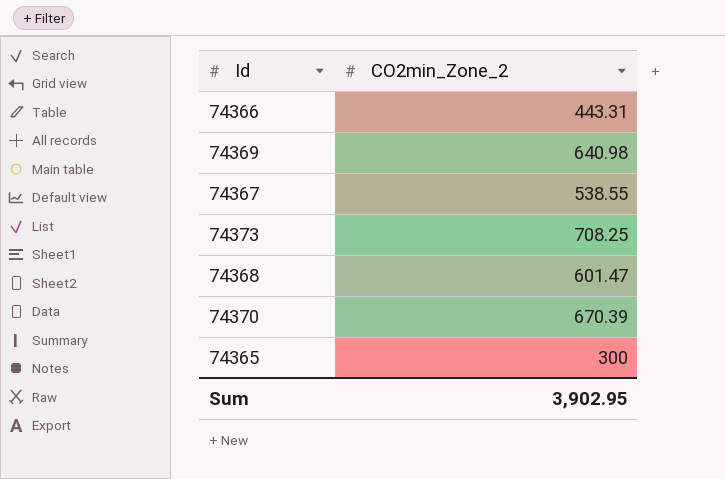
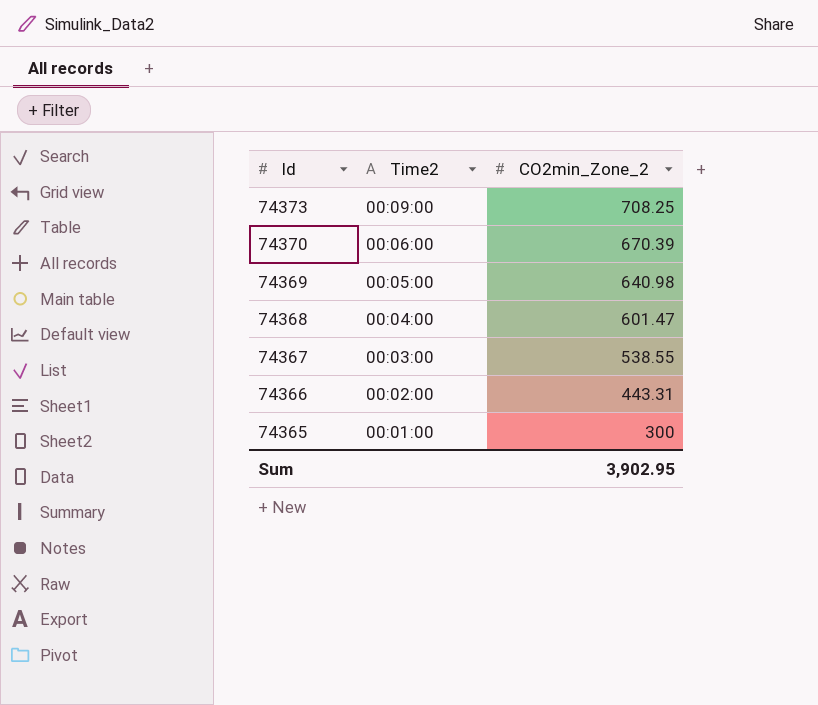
row order: none -> Id descending
column Time2 | position: none -> 2

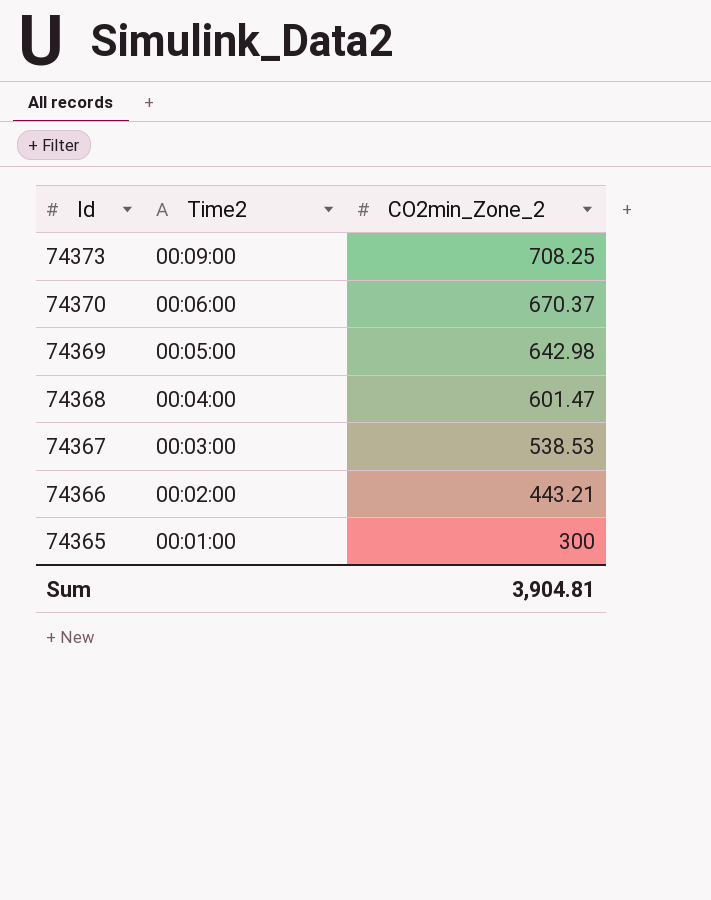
74370 | CO2min_Zone_2: 670.39 -> 670.37
74369 | CO2min_Zone_2: 640.98 -> 642.98
74367 | CO2min_Zone_2: 538.55 -> 538.53
74366 | CO2min_Zone_2: 443.31 -> 443.21
Sum | CO2min_Zone_2: 3,902.95 -> 3,904.81

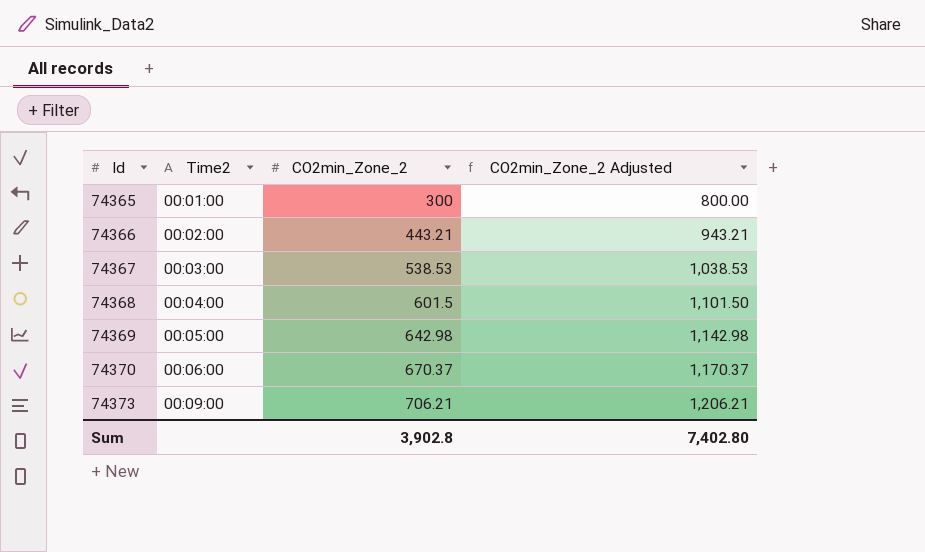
row order: Id descending -> Id ascending
column CO2min_Zone_2 Adjusted | formula: none -> [CO2min_Zone_2] + 500
74368 | CO2min_Zone_2: 601.47 -> 601.5
74373 | CO2min_Zone_2: 708.25 -> 706.21
Sum | CO2min_Zone_2: 3,904.81 -> 3,902.8

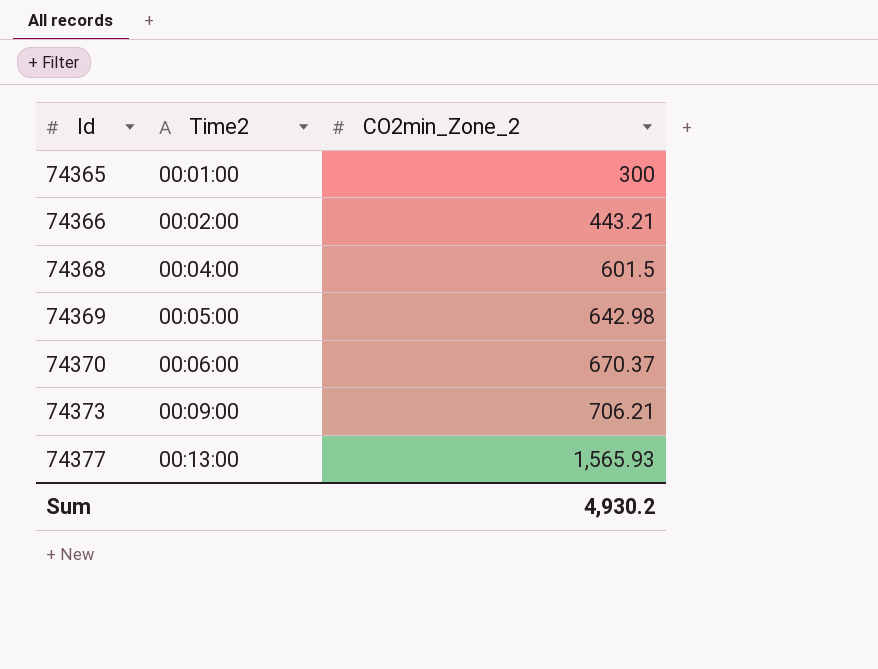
column CO2min_Zone_2 Adjusted | formula: [CO2min_Zone_2] + 500 -> none
row 74367: 00:03:00 | 538.53 | 1,038.53 -> none
row 74377: none -> 00:13:00 | 1,565.93
Sum | CO2min_Zone_2: 3,902.8 -> 4,930.2

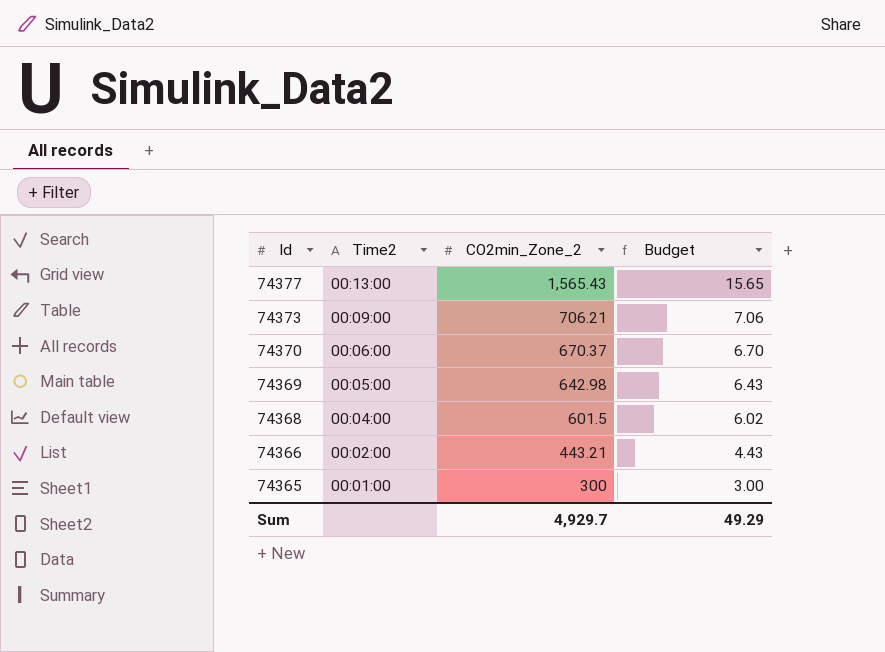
row order: Id ascending -> Id descending
column Budget | formula: none -> [CO2min_Zone_2] * 0.01
74377 | CO2min_Zone_2: 1,565.93 -> 1,565.43
Sum | CO2min_Zone_2: 4,930.2 -> 4,929.7

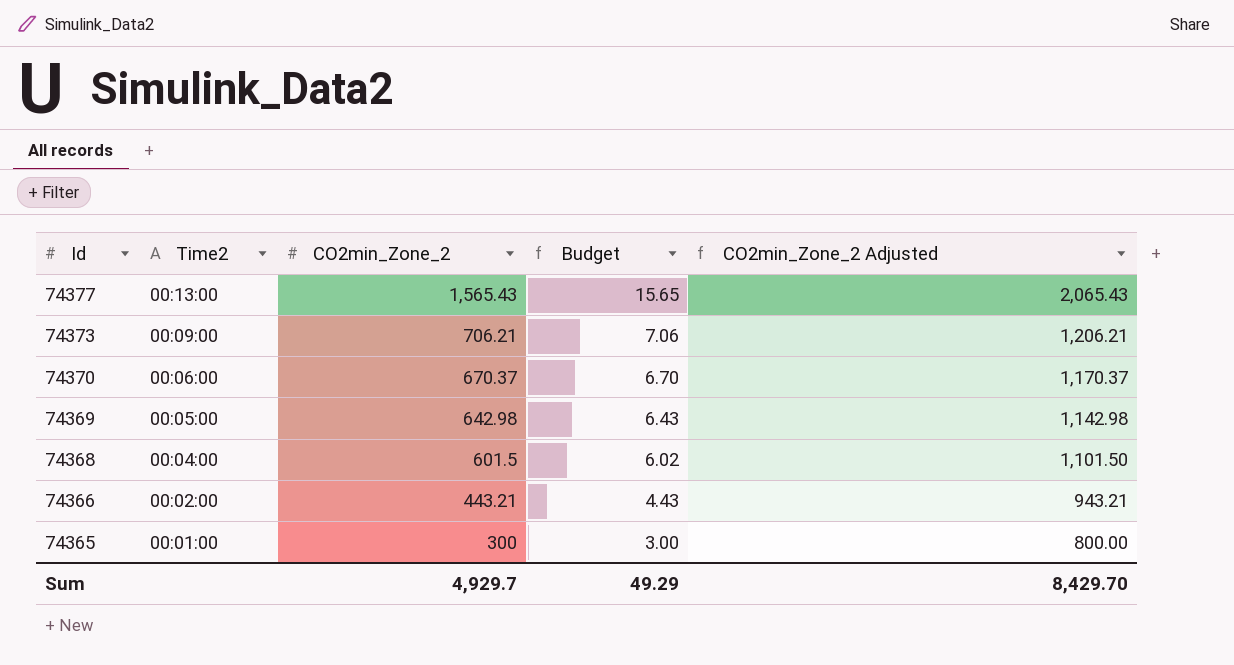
column CO2min_Zone_2 Adjusted | formula: none -> [CO2min_Zone_2] + 500

